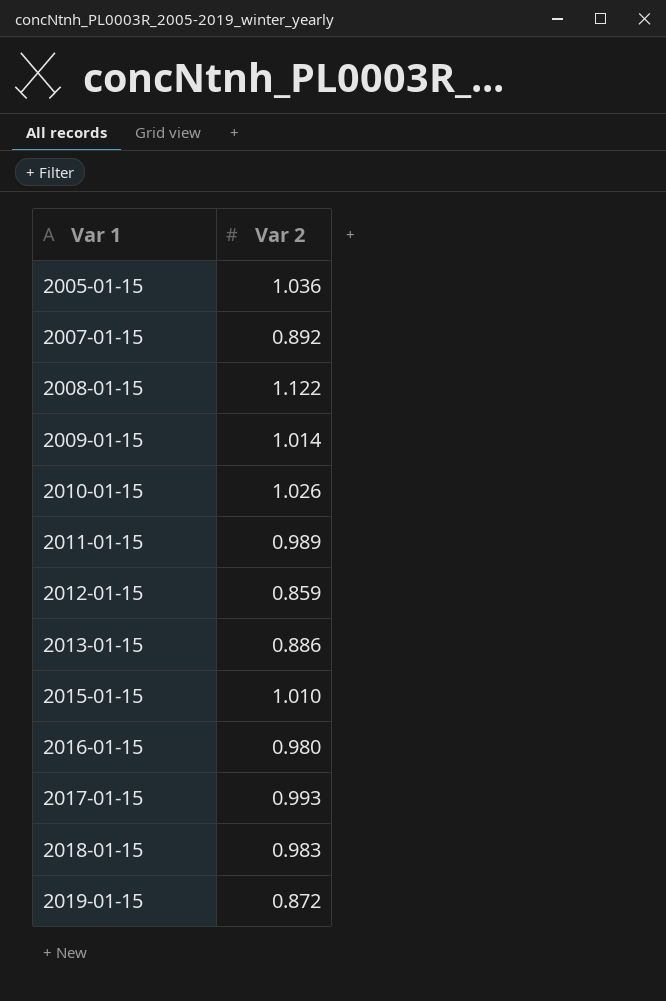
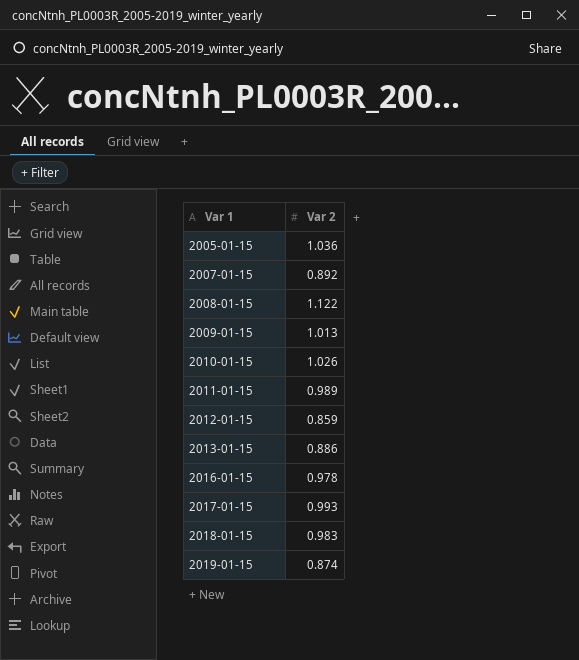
row 2015-01-15: 1.010 -> none
2009-01-15 | Var 2: 1.014 -> 1.013
2016-01-15 | Var 2: 0.980 -> 0.978
2019-01-15 | Var 2: 0.872 -> 0.874

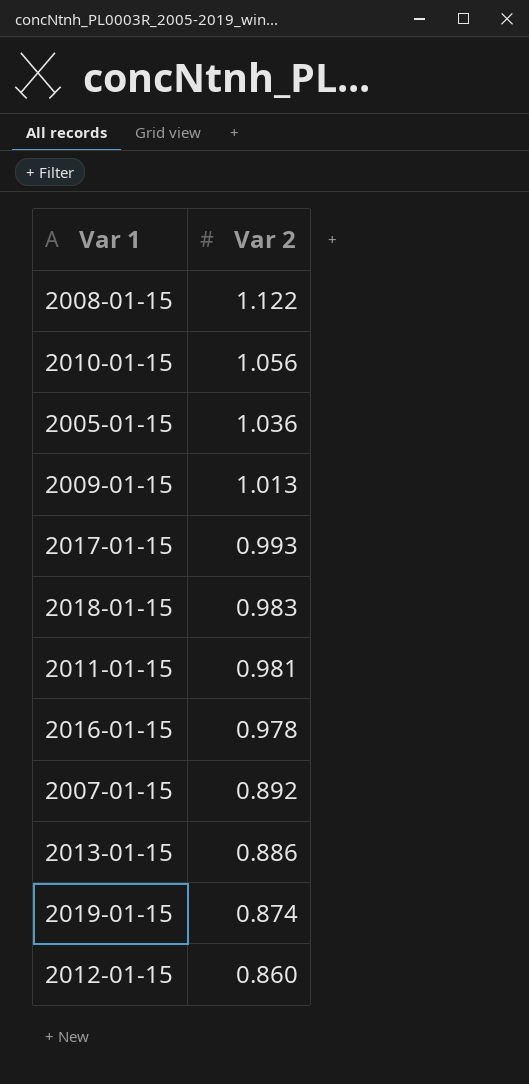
row order: Var 1 ascending -> Var 2 descending
2010-01-15 | Var 2: 1.026 -> 1.056
2011-01-15 | Var 2: 0.989 -> 0.981
2012-01-15 | Var 2: 0.859 -> 0.860

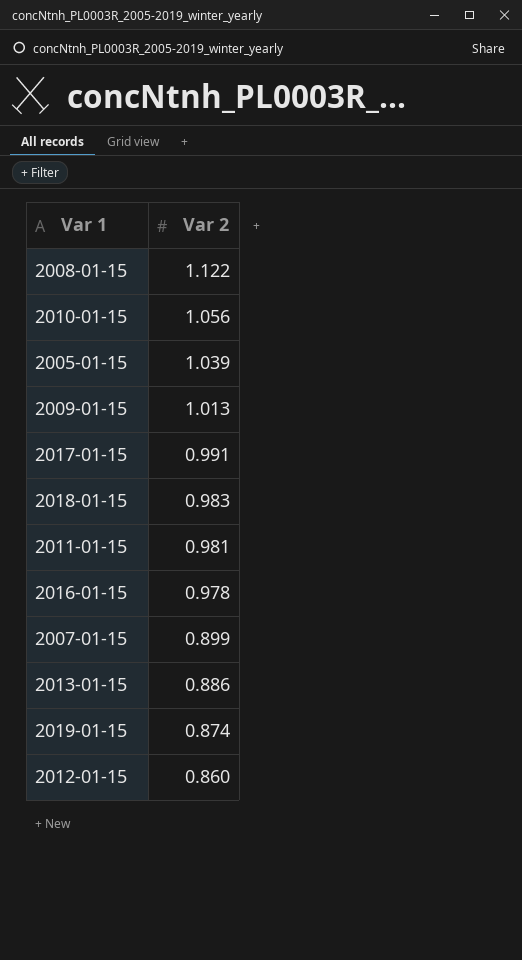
2005-01-15 | Var 2: 1.036 -> 1.039
2017-01-15 | Var 2: 0.993 -> 0.991
2007-01-15 | Var 2: 0.892 -> 0.899

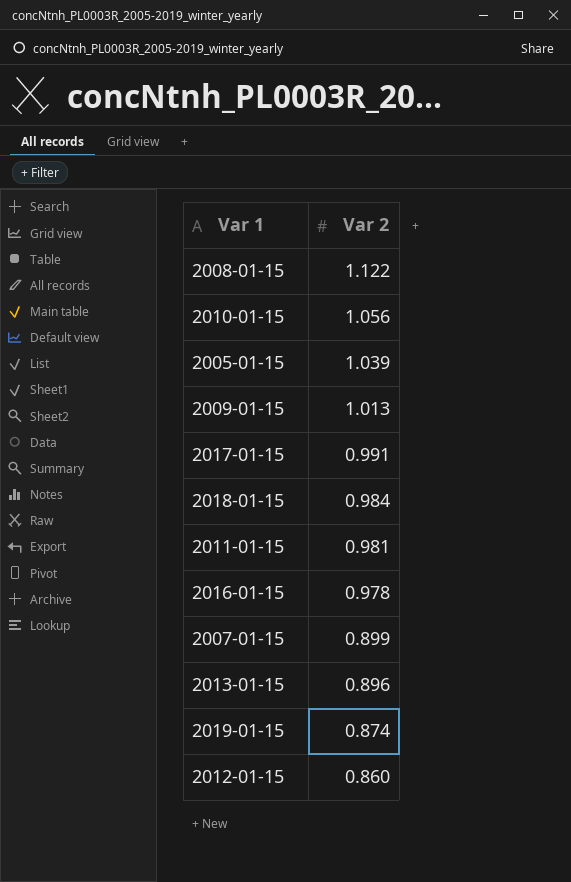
2018-01-15 | Var 2: 0.983 -> 0.984
2013-01-15 | Var 2: 0.886 -> 0.896

